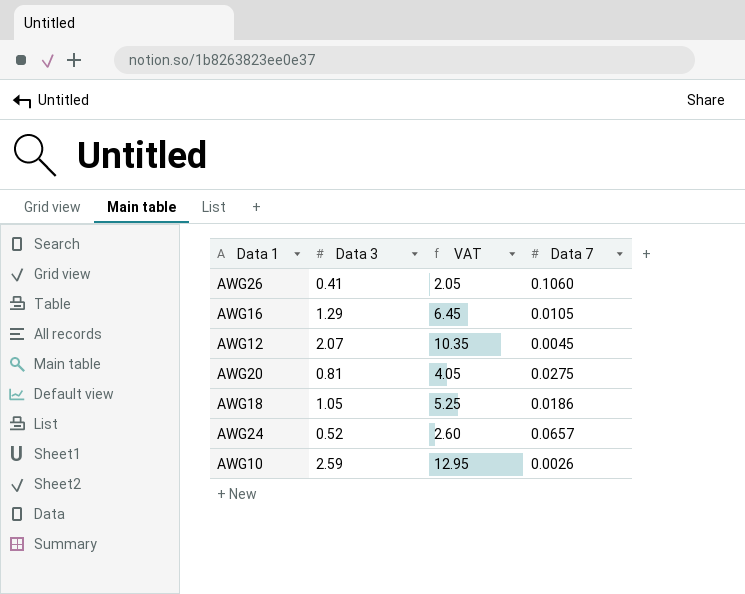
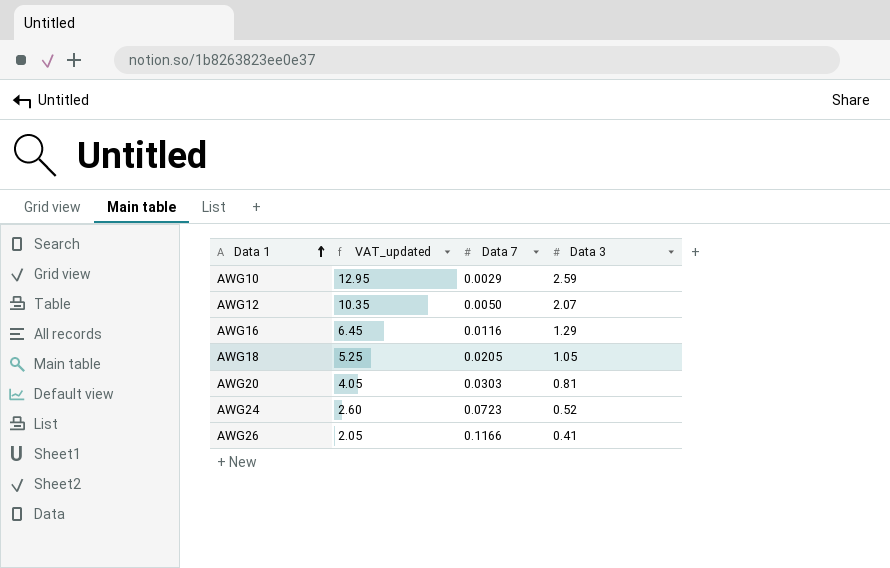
row order: none -> Data 1 ascending
column name: VAT -> VAT_updated
column Data 3 | position: 2 -> 4
AWG10 | Data 7: 0.0026 -> 0.0029
AWG12 | Data 7: 0.0045 -> 0.0050
AWG16 | Data 7: 0.0105 -> 0.0116
AWG18 | Data 7: 0.0186 -> 0.0205
AWG20 | Data 7: 0.0275 -> 0.0303
AWG24 | Data 7: 0.0657 -> 0.0723
AWG26 | Data 7: 0.1060 -> 0.1166

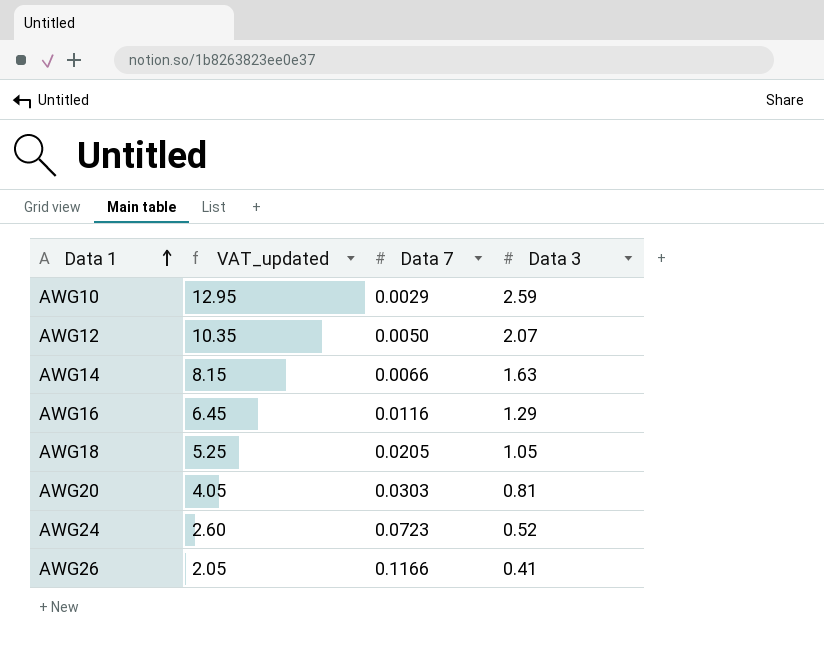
row AWG14: none -> 8.15 | 0.0066 | 1.63

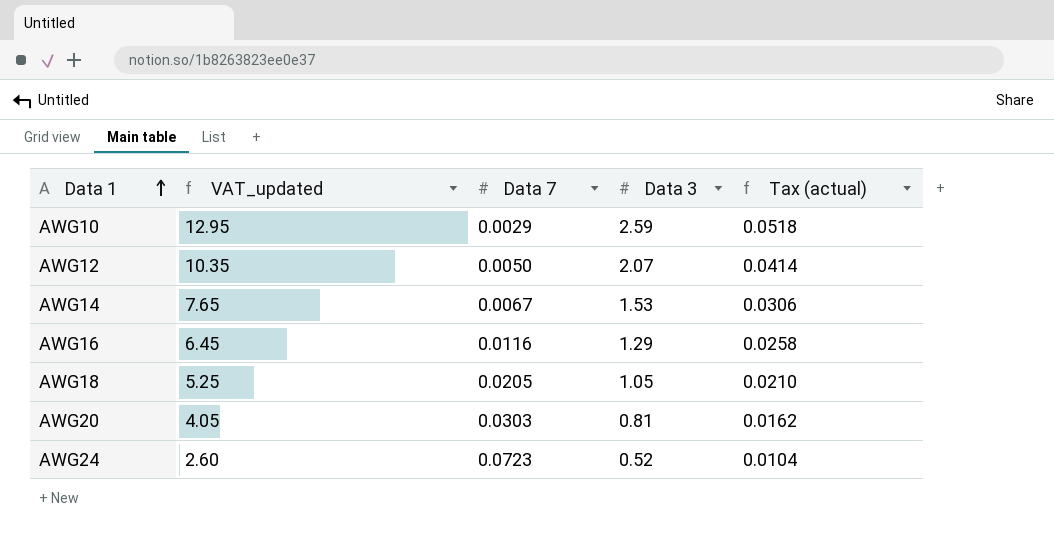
column Tax (actual) | formula: none -> [Data 3] * 0.02
row AWG26: 2.05 | 0.1166 | 0.41 -> none
AWG14 | VAT_updated: 8.15 -> 7.65
AWG14 | Data 7: 0.0066 -> 0.0067
AWG14 | Data 3: 1.63 -> 1.53

